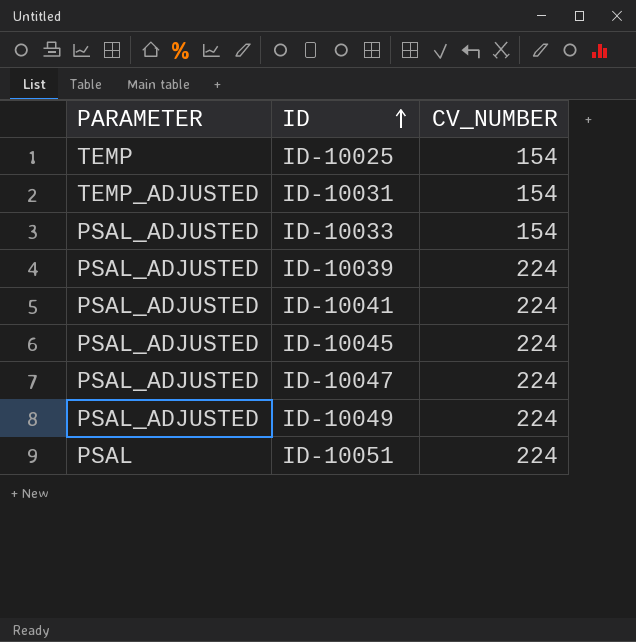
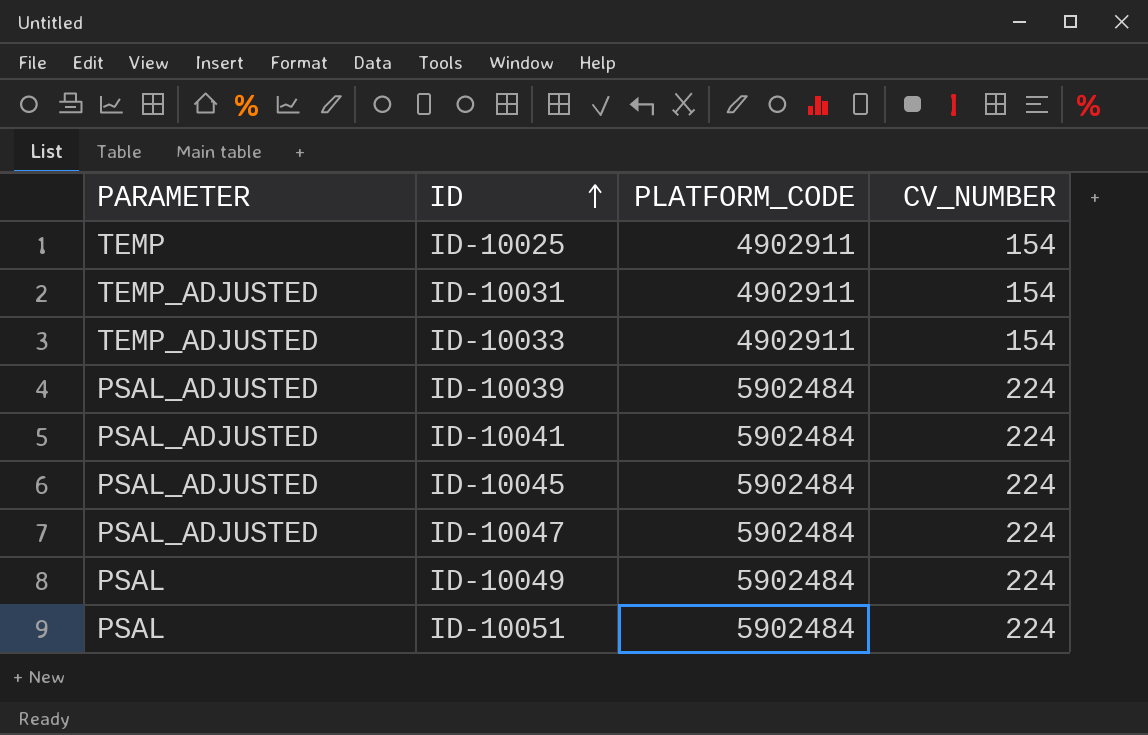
column PLATFORM_CODE | position: none -> 3
ID-10033 | PARAMETER: PSAL_ADJUSTED -> TEMP_ADJUSTED
ID-10049 | PARAMETER: PSAL_ADJUSTED -> PSAL

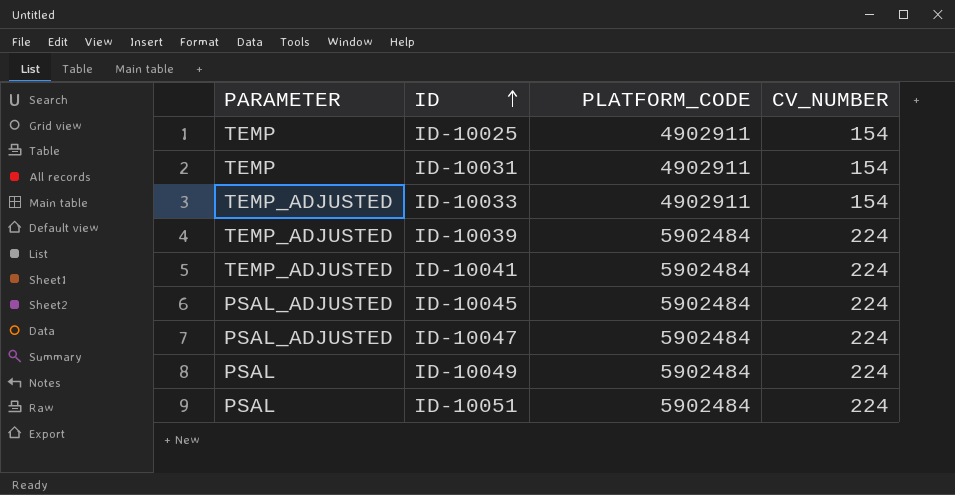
ID-10031 | PARAMETER: TEMP_ADJUSTED -> TEMP
ID-10039 | PARAMETER: PSAL_ADJUSTED -> TEMP_ADJUSTED
ID-10041 | PARAMETER: PSAL_ADJUSTED -> TEMP_ADJUSTED

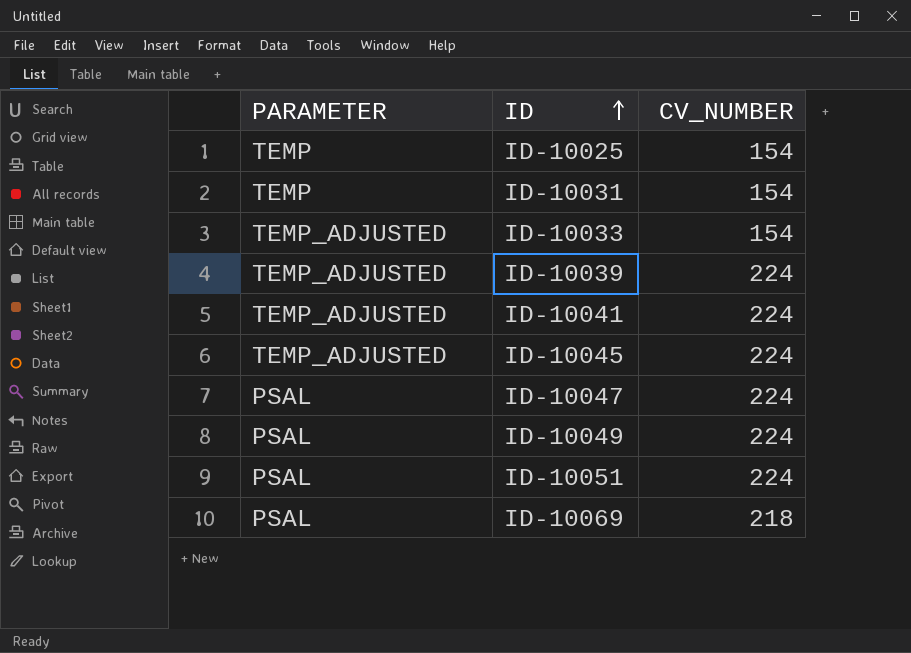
column PLATFORM_CODE | position: 3 -> none
ID-10045 | PARAMETER: PSAL_ADJUSTED -> TEMP_ADJUSTED
ID-10047 | PARAMETER: PSAL_ADJUSTED -> PSAL
row ID-10069: none -> PSAL | 218

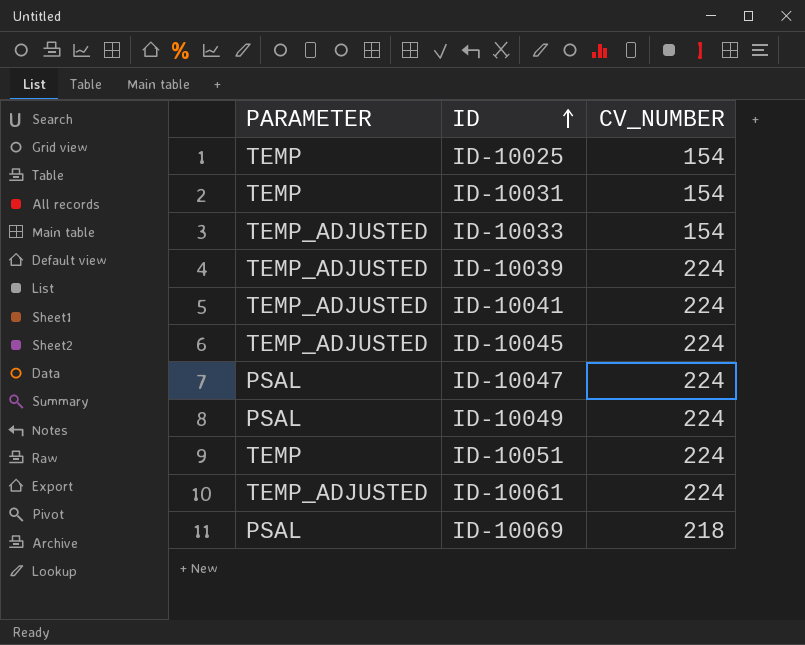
ID-10051 | PARAMETER: PSAL -> TEMP
row ID-10061: none -> TEMP_ADJUSTED | 224

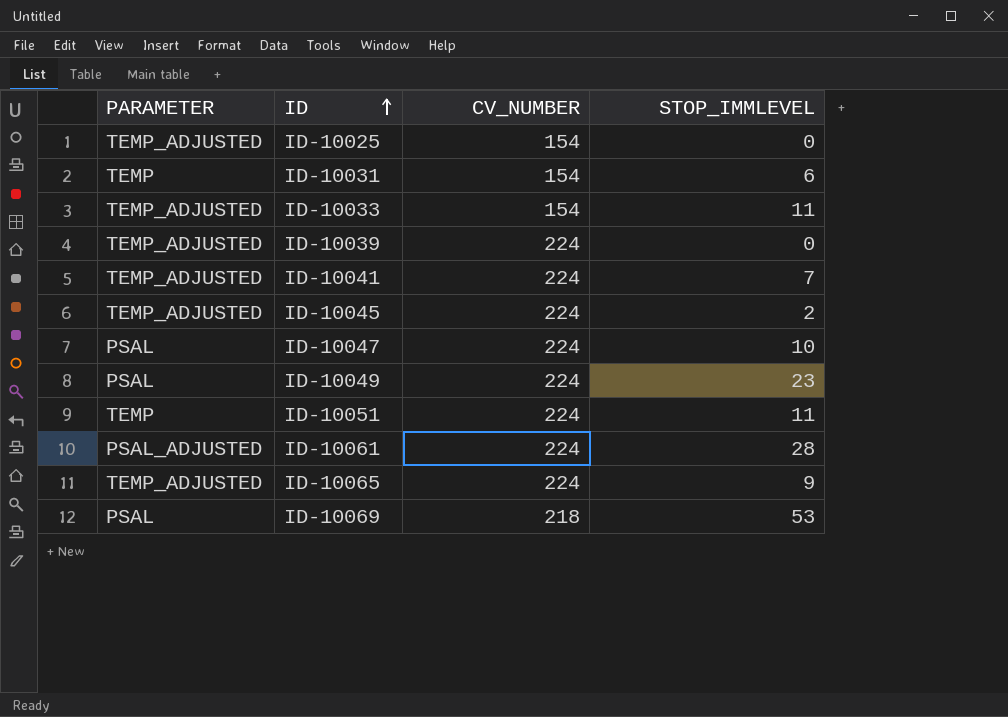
column STOP_IMMLEVEL | position: none -> 4
ID-10025 | PARAMETER: TEMP -> TEMP_ADJUSTED
ID-10061 | PARAMETER: TEMP_ADJUSTED -> PSAL_ADJUSTED
row ID-10065: none -> TEMP_ADJUSTED | 224 | 9

